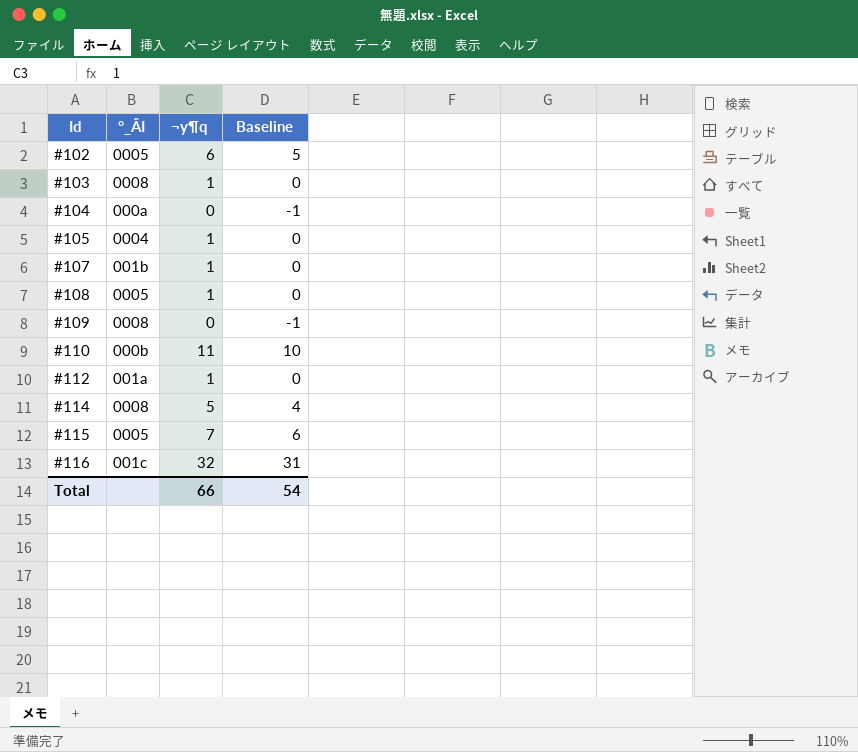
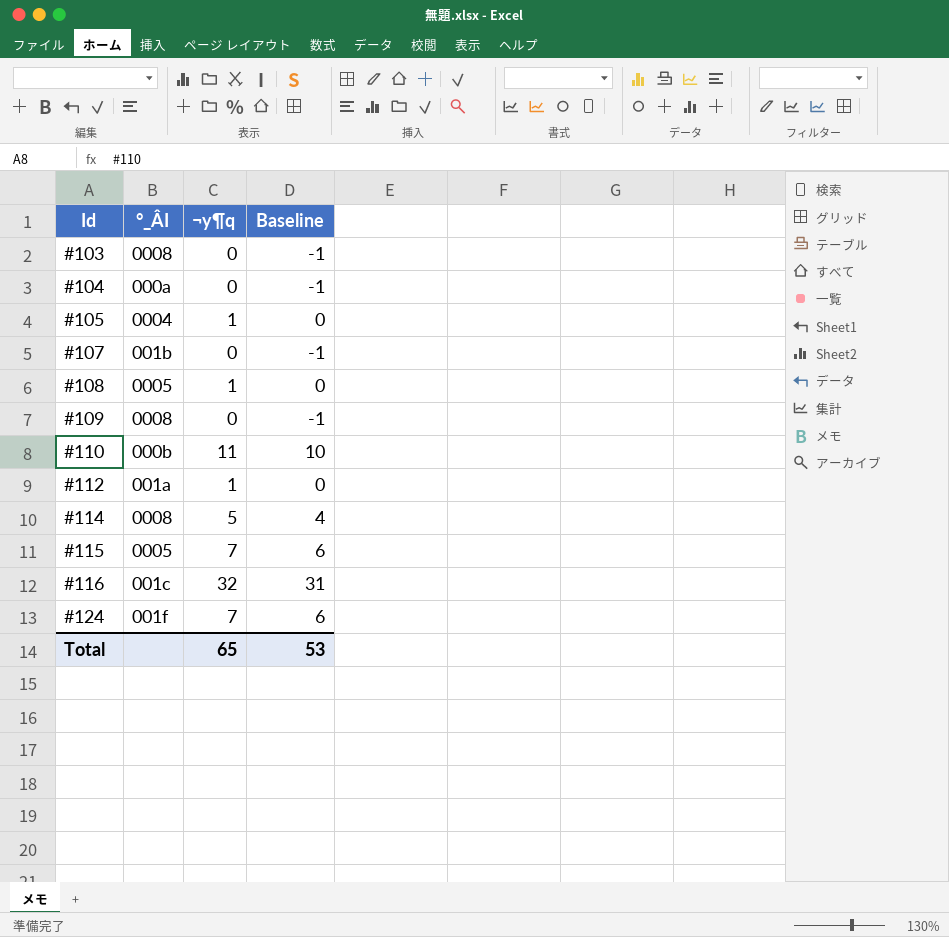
row #102: 0005 | 6 | 5 -> none
#103 | ¬y¶q: 1 -> 0
#103 | Baseline: 0 -> -1
#107 | ¬y¶q: 1 -> 0
#107 | Baseline: 0 -> -1
row #124: none -> 001f | 7 | 6
Total | ¬y¶q: 66 -> 65
Total | Baseline: 54 -> 53

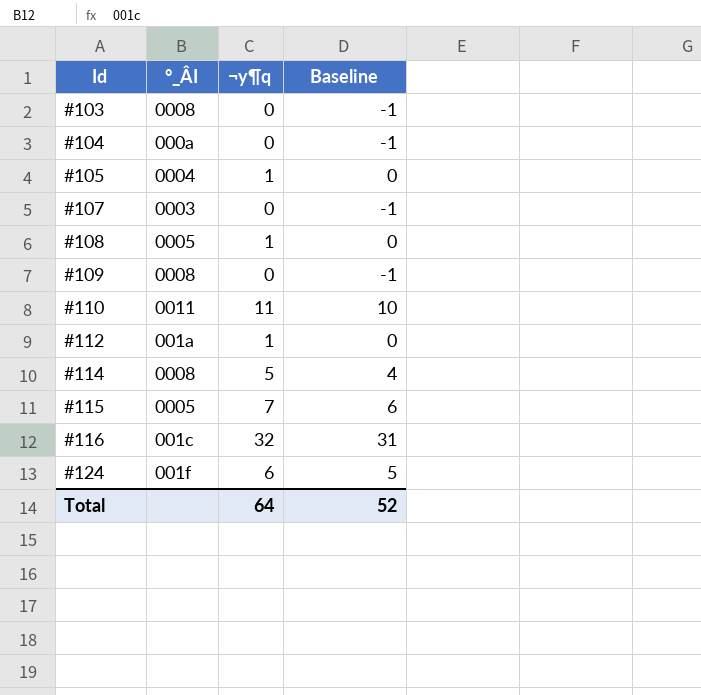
#107 | °_ÂI: 001b -> 0003
#110 | °_ÂI: 000b -> 0011
#124 | ¬y¶q: 7 -> 6
#124 | Baseline: 6 -> 5
Total | ¬y¶q: 65 -> 64
Total | Baseline: 53 -> 52

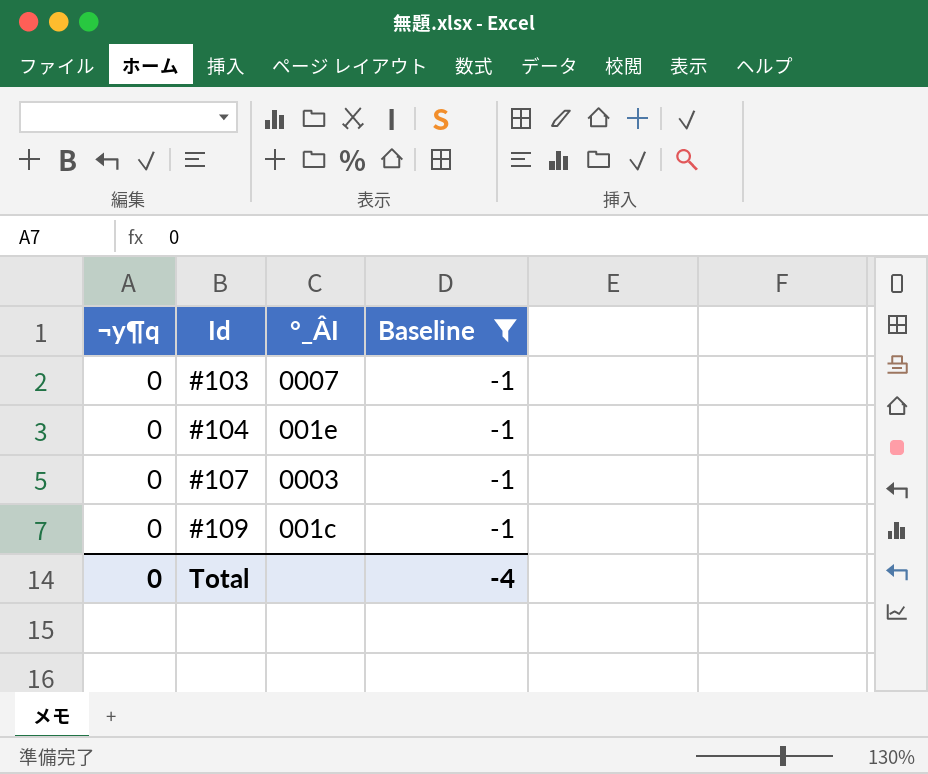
filter: none -> Baseline = -1
column ¬y¶q | position: 3 -> 1
#103 | °_ÂI: 0008 -> 0007
#104 | °_ÂI: 000a -> 001e
#109 | °_ÂI: 0008 -> 001c
Total | ¬y¶q: 64 -> 0
Total | Baseline: 52 -> -4

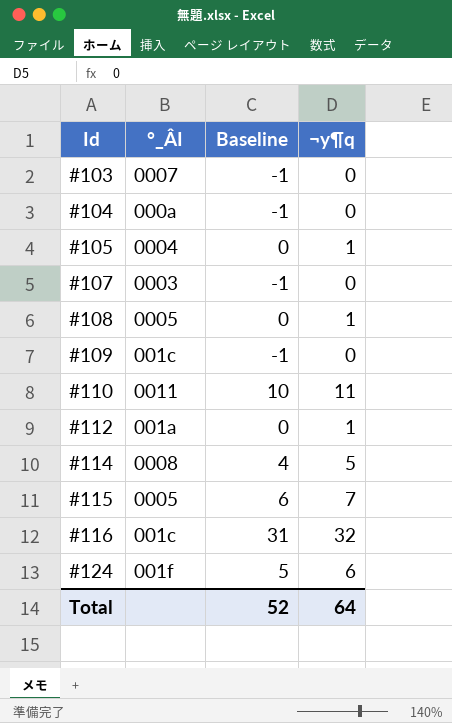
filter: Baseline = -1 -> none
column ¬y¶q | position: 1 -> 4
#104 | °_ÂI: 001e -> 000a
Total | Baseline: -4 -> 52
Total | ¬y¶q: 0 -> 64

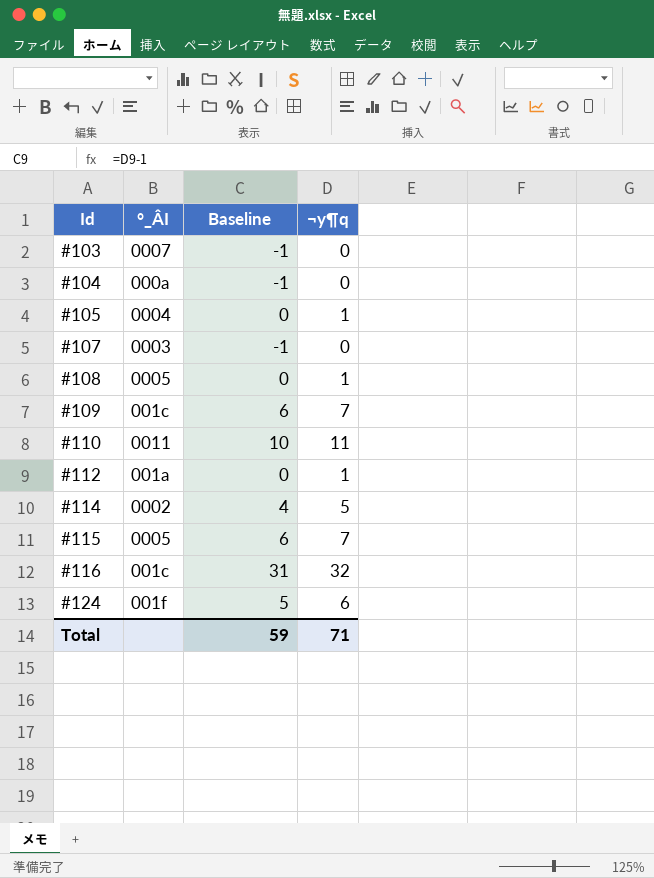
#109 | Baseline: -1 -> 6
#109 | ¬y¶q: 0 -> 7
#114 | °_ÂI: 0008 -> 0002
Total | Baseline: 52 -> 59
Total | ¬y¶q: 64 -> 71

